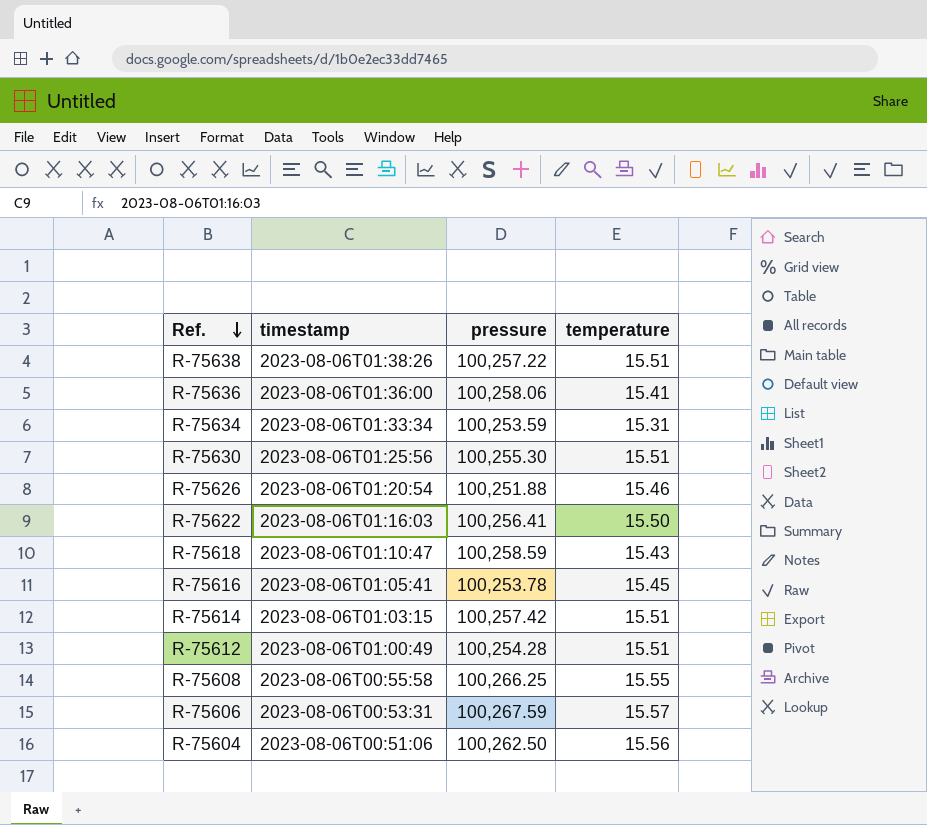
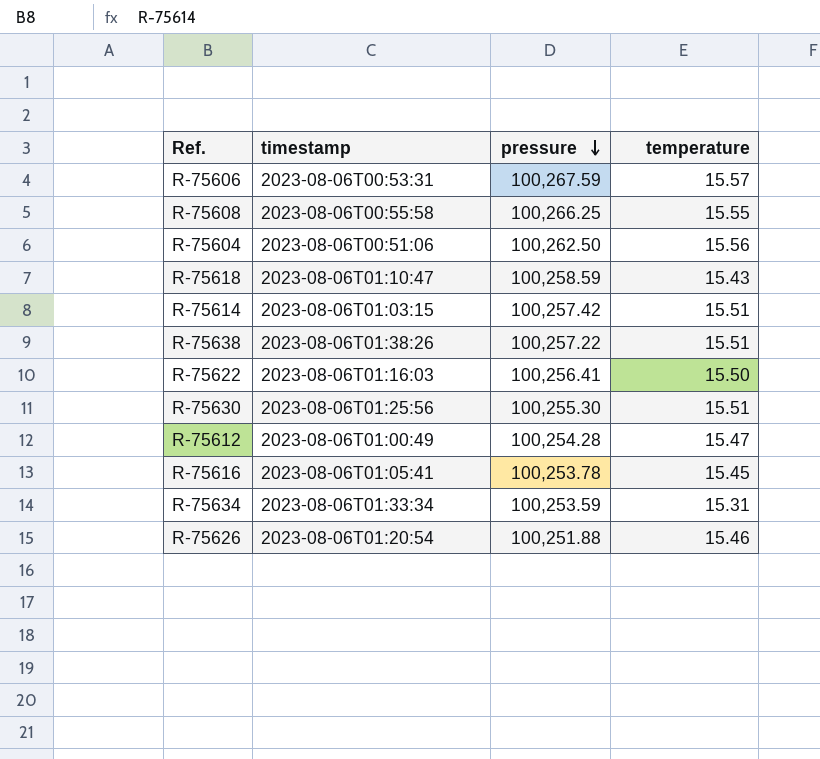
row order: Ref. descending -> pressure descending
row R-75636: 2023-08-06T01:36:00 | 100,258.06 | 15.41 -> none
R-75612 | temperature: 15.51 -> 15.47

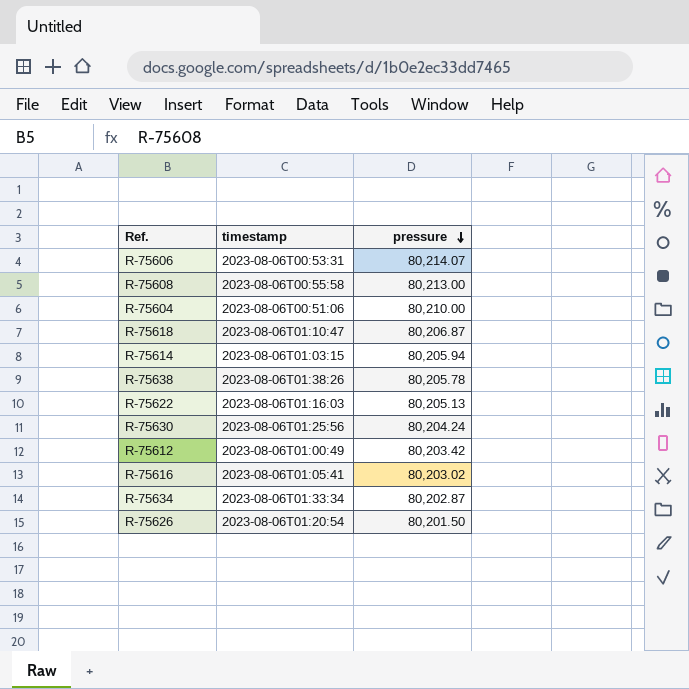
column temperature | position: 4 -> none
R-75606 | pressure: 100,267.59 -> 80,214.07
R-75608 | pressure: 100,266.25 -> 80,213.00
R-75604 | pressure: 100,262.50 -> 80,210.00
R-75618 | pressure: 100,258.59 -> 80,206.87
R-75614 | pressure: 100,257.42 -> 80,205.94
R-75638 | pressure: 100,257.22 -> 80,205.78
R-75622 | pressure: 100,256.41 -> 80,205.13
R-75630 | pressure: 100,255.30 -> 80,204.24
R-75612 | pressure: 100,254.28 -> 80,203.42
R-75616 | pressure: 100,253.78 -> 80,203.02
R-75634 | pressure: 100,253.59 -> 80,202.87
R-75626 | pressure: 100,251.88 -> 80,201.50

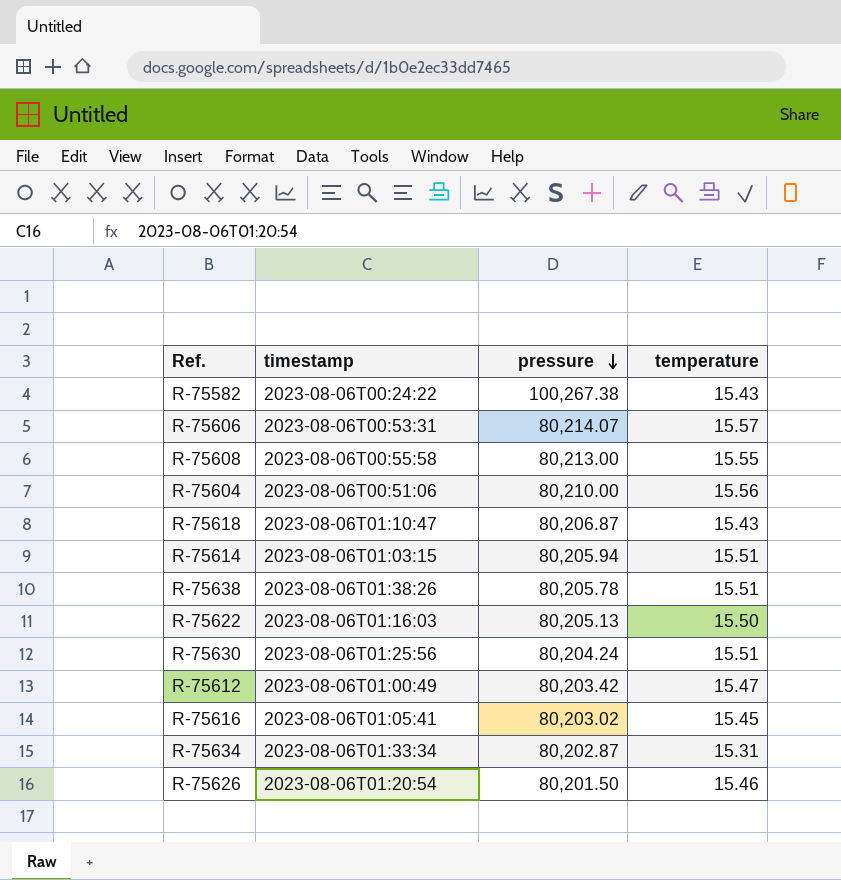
column temperature | position: none -> 4
row R-75582: none -> 2023-08-06T00:24:22 | 100,267.38 | 15.43

